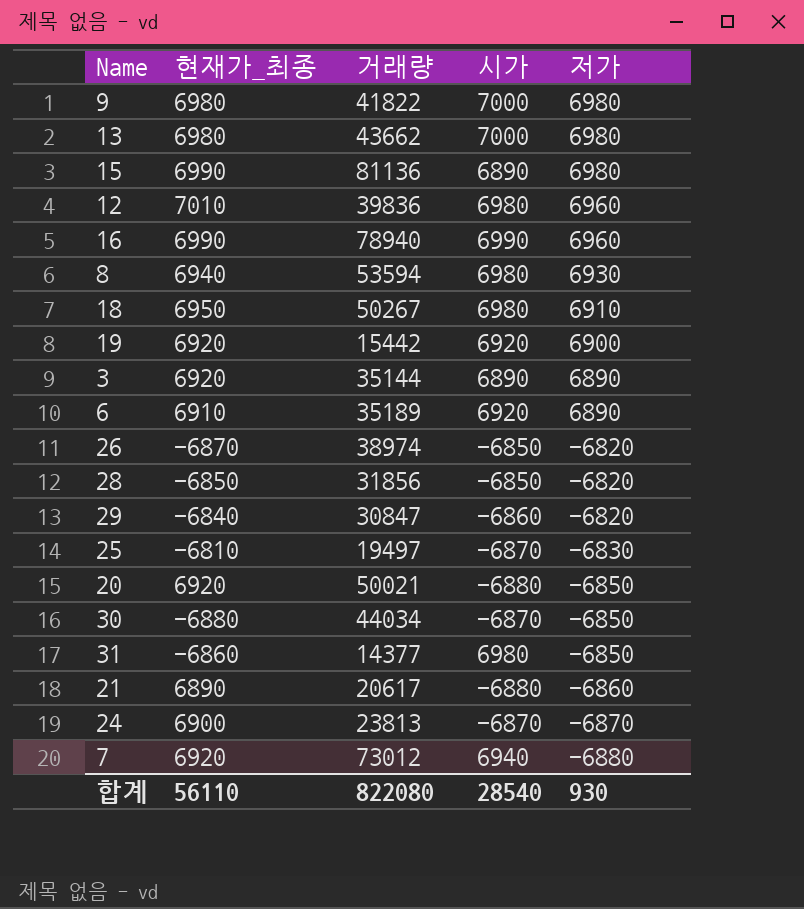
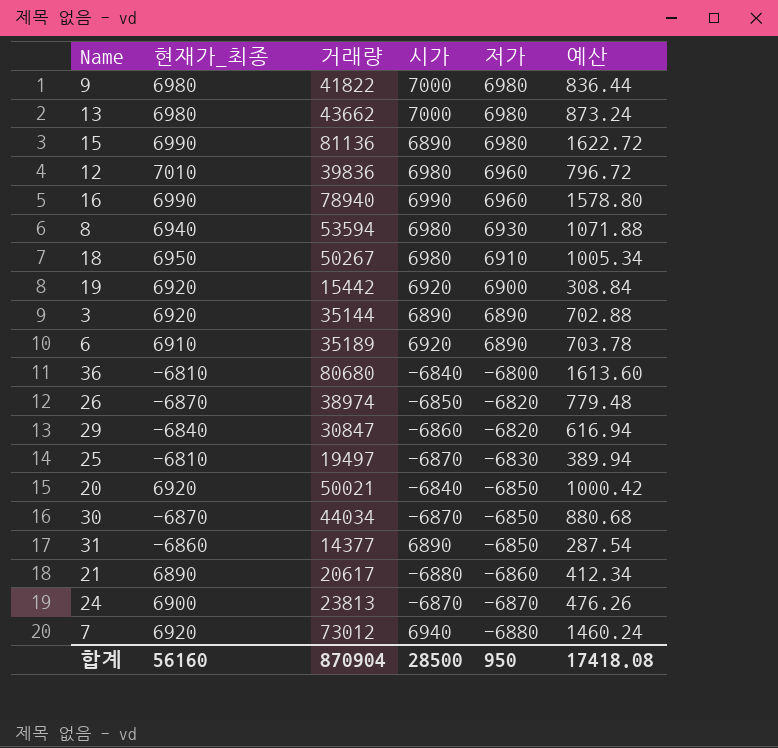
column 예산 | formula: none -> [거래량] * 0.02
row 28: -6850 | 31856 | -6850 | -6820 -> none
row 36: none -> -6810 | 80680 | -6840 | -6800 | 1613.60
20 | 시가: -6880 -> -6840
30 | 현재가_최종: -6880 -> -6870
31 | 시가: 6980 -> 6890
합계 | 현재가_최종: 56110 -> 56160
합계 | 거래량: 822080 -> 870904
합계 | 시가: 28540 -> 28500
합계 | 저가: 930 -> 950

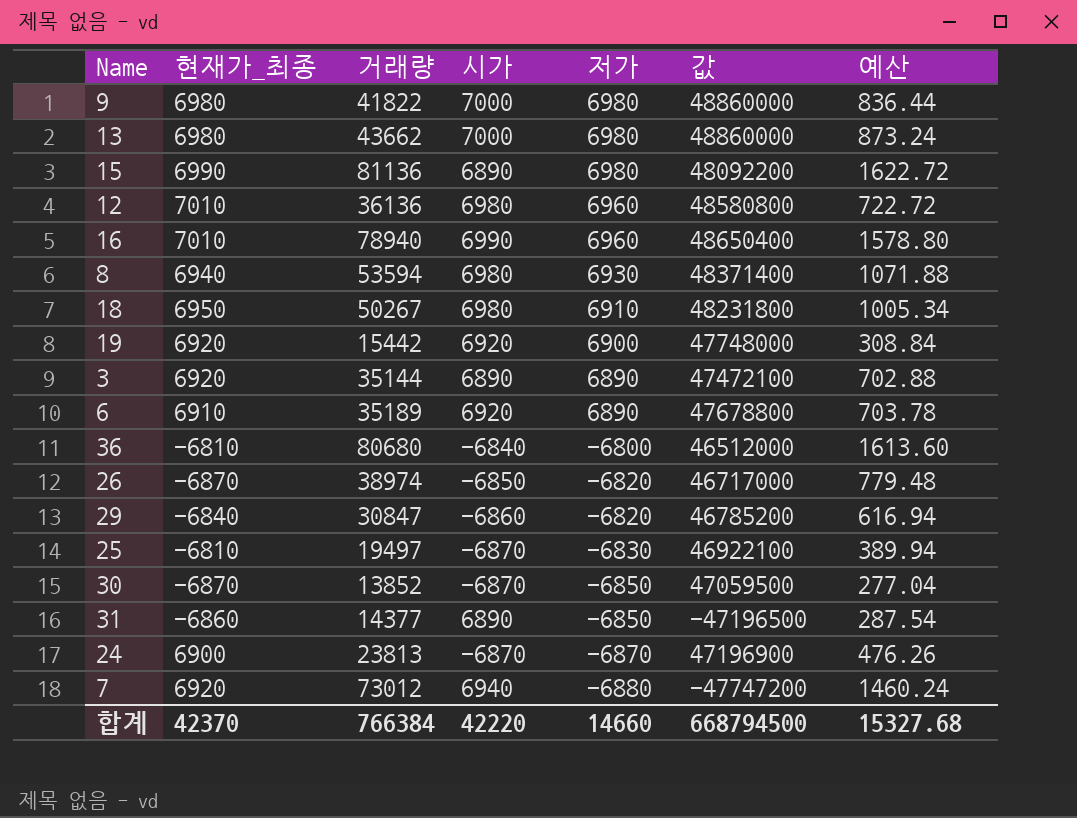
column 값 | formula: none -> [시가] * [저가]
row 20: 6920 | 50021 | -6840 | -6850 | 1000.42 -> none
row 21: 6890 | 20617 | -6880 | -6860 | 412.34 -> none
12 | 거래량: 39836 -> 36136
12 | 예산: 796.72 -> 722.72
16 | 현재가_최종: 6990 -> 7010
30 | 거래량: 44034 -> 13852
30 | 예산: 880.68 -> 277.04
합계 | 현재가_최종: 56160 -> 42370
합계 | 거래량: 870904 -> 766384
합계 | 시가: 28500 -> 42220
합계 | 저가: 950 -> 14660
합계 | 예산: 17418.08 -> 15327.68

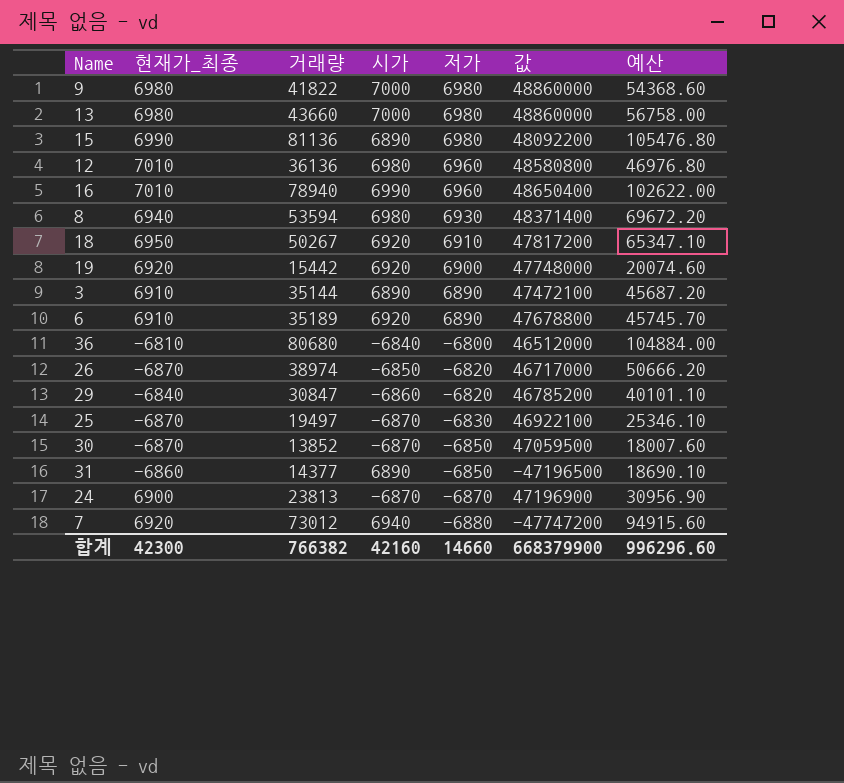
column 예산 | formula: [거래량] * 0.02 -> [거래량] * 1.3
13 | 거래량: 43662 -> 43660
18 | 시가: 6980 -> 6920
18 | 값: 48231800 -> 47817200
3 | 현재가_최종: 6920 -> 6910
25 | 현재가_최종: -6810 -> -6870
합계 | 현재가_최종: 42370 -> 42300
합계 | 거래량: 766384 -> 766382
합계 | 시가: 42220 -> 42160
합계 | 값: 668794500 -> 668379900
합계 | 예산: 15327.68 -> 996296.60

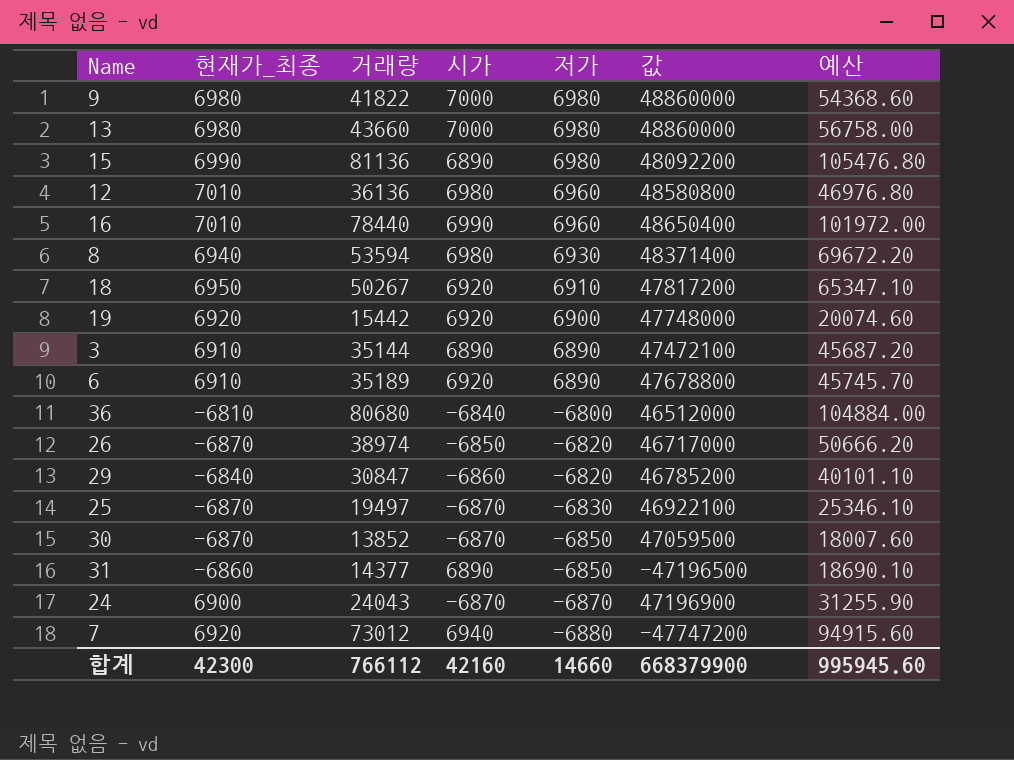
16 | 거래량: 78940 -> 78440
16 | 예산: 102622.00 -> 101972.00
24 | 거래량: 23813 -> 24043
24 | 예산: 30956.90 -> 31255.90
합계 | 거래량: 766382 -> 766112
합계 | 예산: 996296.60 -> 995945.60

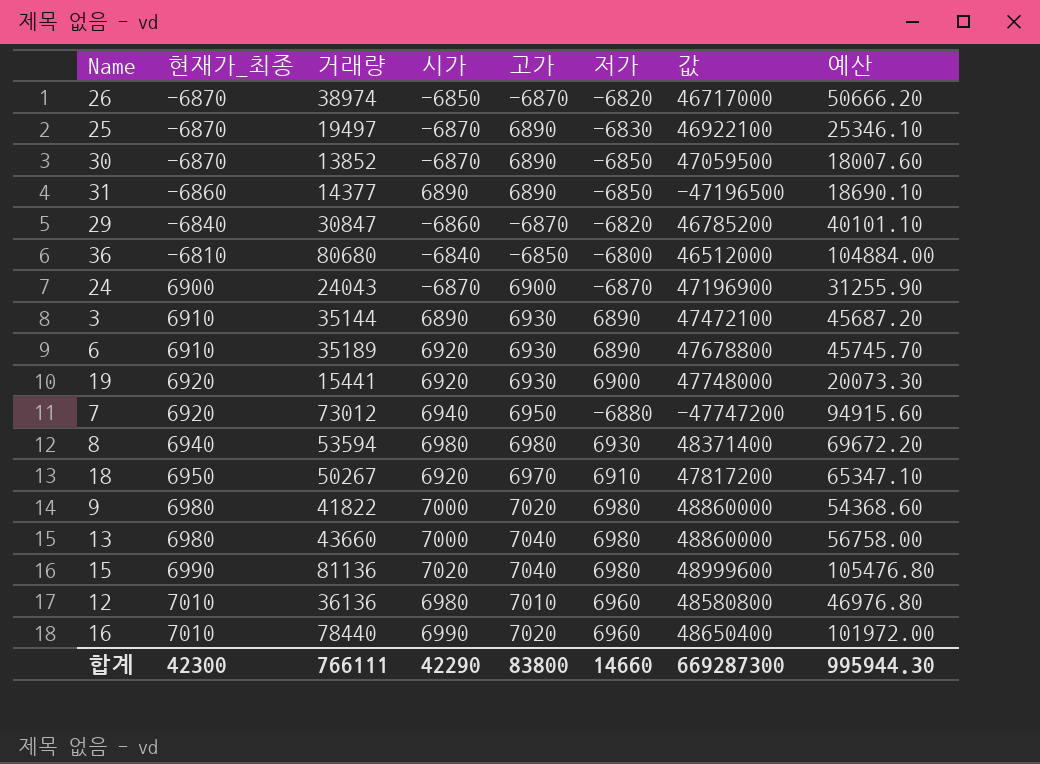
row order: 저가 descending -> 현재가_최종 ascending
column 고가 | position: none -> 5
19 | 거래량: 15442 -> 15441
19 | 예산: 20074.60 -> 20073.30
15 | 시가: 6890 -> 7020
15 | 값: 48092200 -> 48999600
합계 | 거래량: 766112 -> 766111
합계 | 시가: 42160 -> 42290
합계 | 값: 668379900 -> 669287300
합계 | 예산: 995945.60 -> 995944.30

